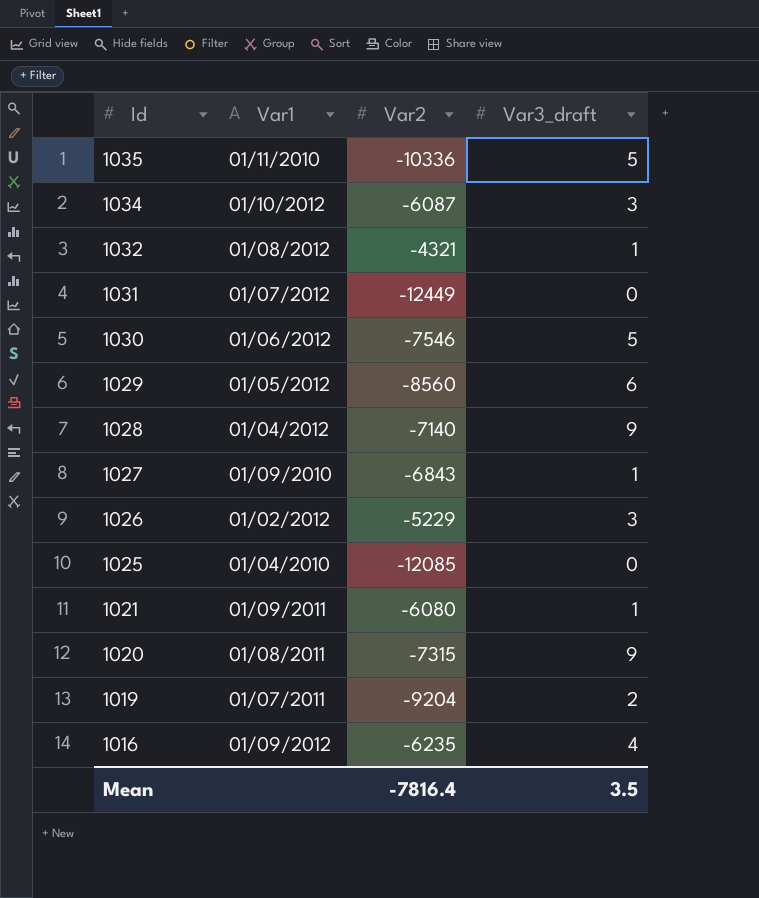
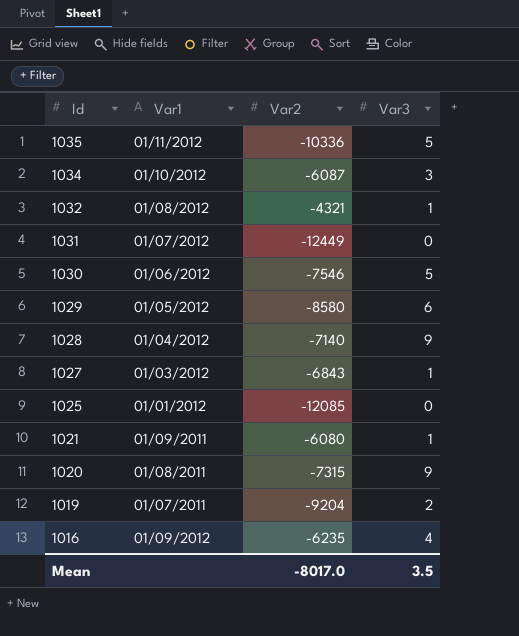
column name: Var3_draft -> Var3
row 1026: 01/02/2012 | -5229 | 3 -> none
1035 | Var1: 01/11/2010 -> 01/11/2012
1029 | Var2: -8560 -> -8580
1027 | Var1: 01/09/2010 -> 01/03/2012
1025 | Var1: 01/04/2010 -> 01/01/2012
Mean | Var2: -7816.4 -> -8017.0

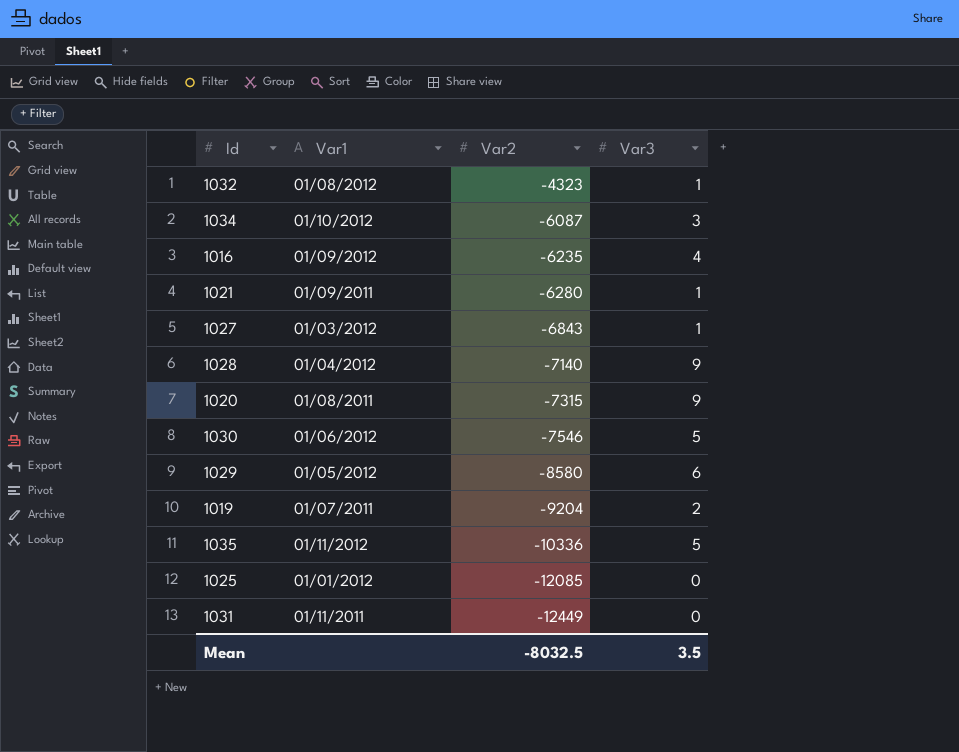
row order: Id descending -> Var2 descending
1032 | Var2: -4321 -> -4323
1021 | Var2: -6080 -> -6280
1031 | Var1: 01/07/2012 -> 01/11/2011
Mean | Var2: -8017.0 -> -8032.5

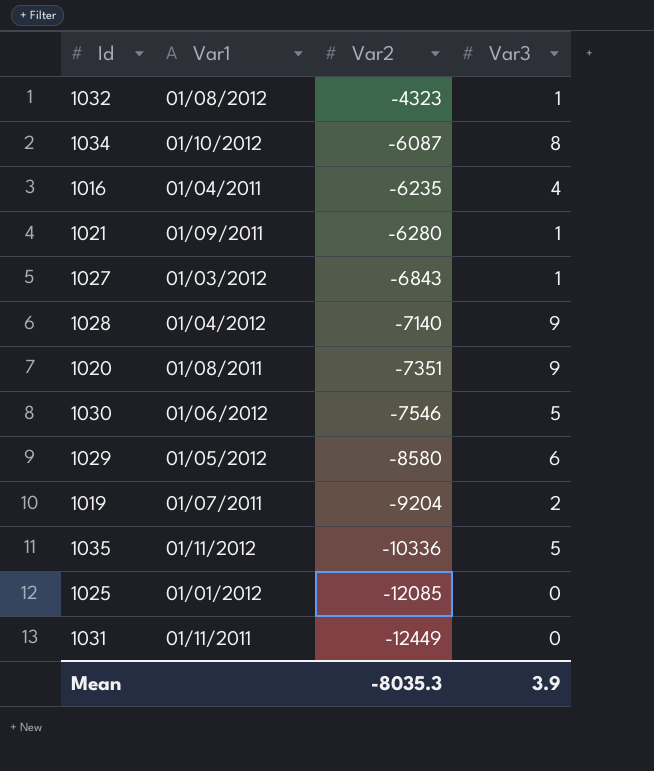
1034 | Var3: 3 -> 8
1016 | Var1: 01/09/2012 -> 01/04/2011
1020 | Var2: -7315 -> -7351
Mean | Var2: -8032.5 -> -8035.3
Mean | Var3: 3.5 -> 3.9

